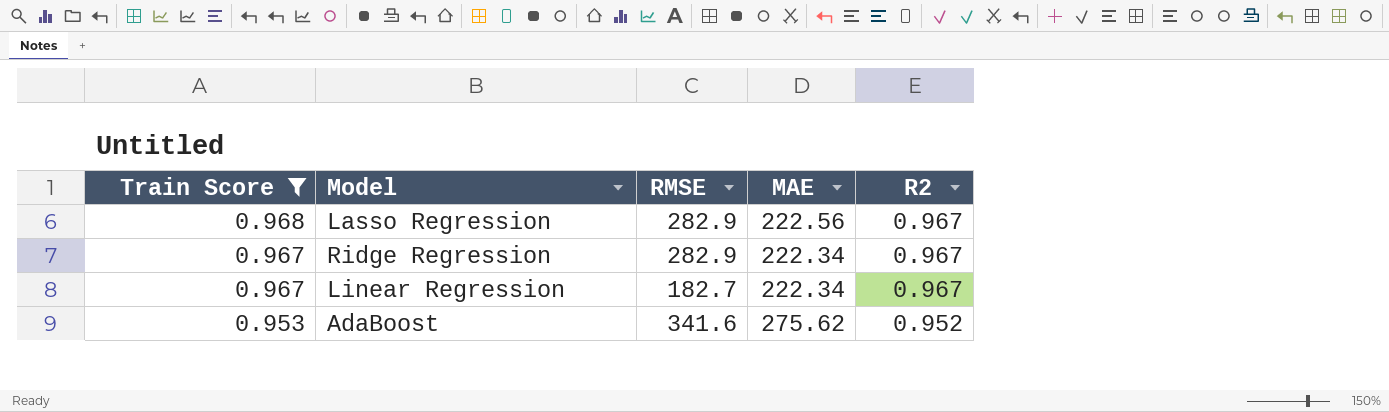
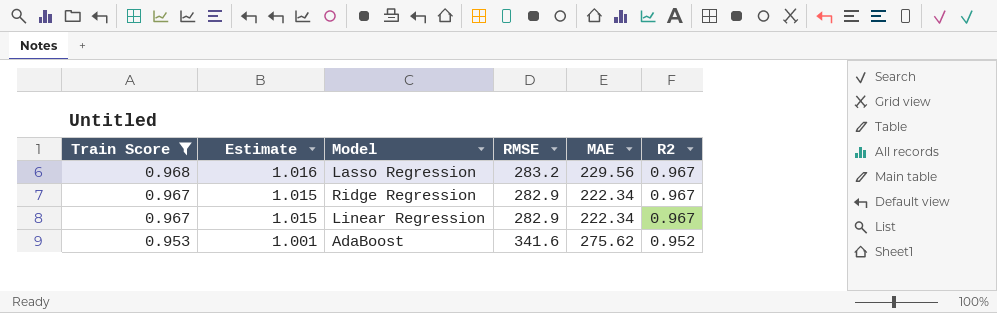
column Estimate | formula: none -> [Train Score] * 1.05
Lasso Regression | RMSE: 282.9 -> 283.2
Lasso Regression | MAE: 222.56 -> 229.56
Linear Regression | RMSE: 182.7 -> 282.9

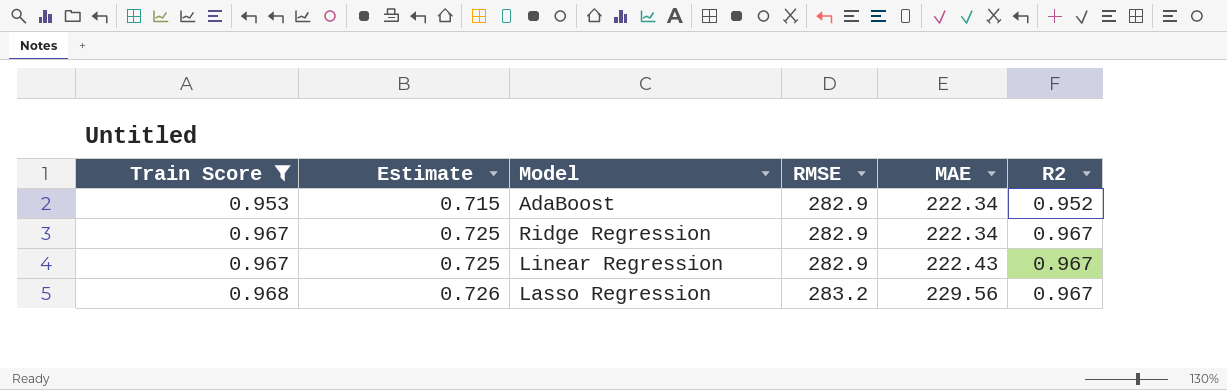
row order: Train Score descending -> Train Score ascending
column Estimate | formula: [Train Score] * 1.05 -> [Train Score] * 0.75
AdaBoost | RMSE: 341.6 -> 282.9
AdaBoost | MAE: 275.62 -> 222.34
Linear Regression | MAE: 222.34 -> 222.43

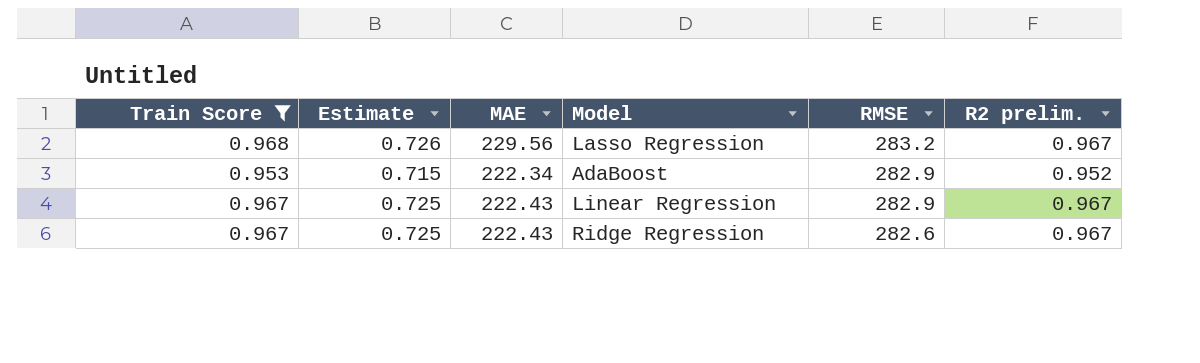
row order: Train Score ascending -> RMSE descending
column MAE | position: 5 -> 3
column name: R2 -> R2 prelim.
Ridge Regression | MAE: 222.34 -> 222.43
Ridge Regression | RMSE: 282.9 -> 282.6

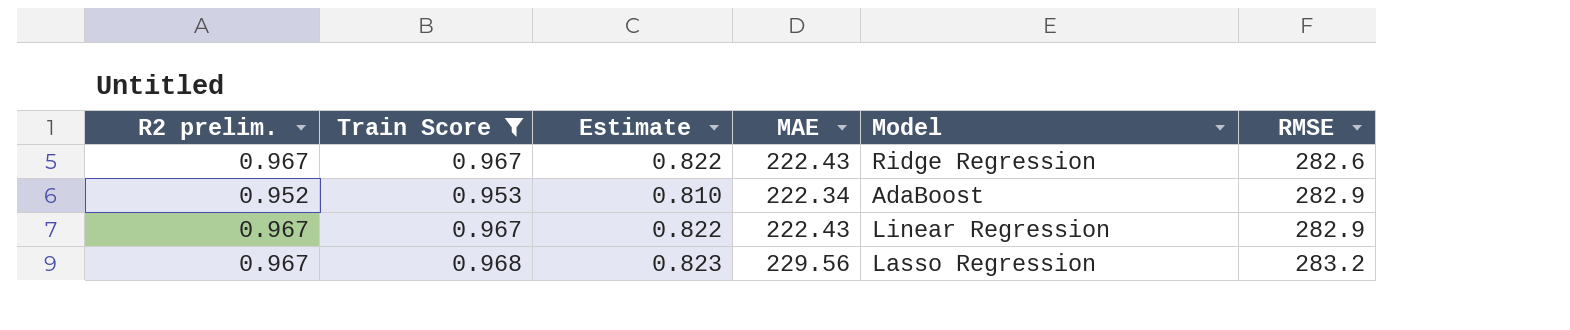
row order: RMSE descending -> RMSE ascending
column R2 prelim. | position: 6 -> 1
column Estimate | formula: [Train Score] * 0.75 -> [Train Score] * 0.85

